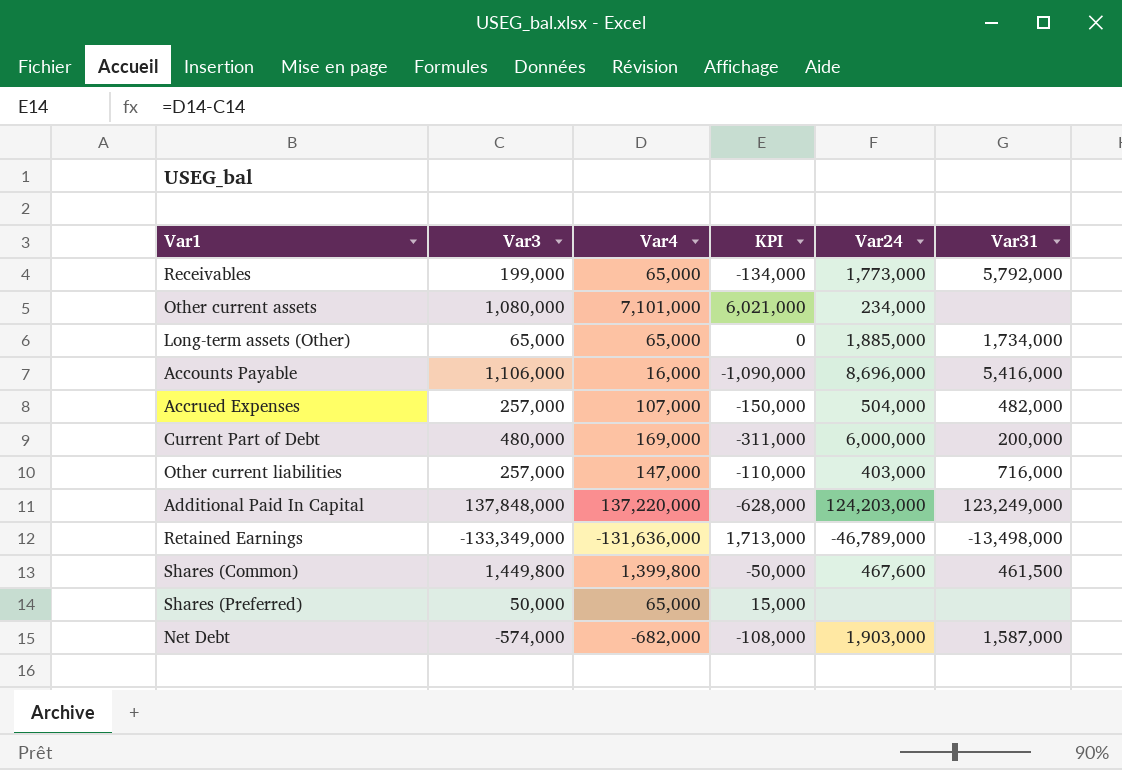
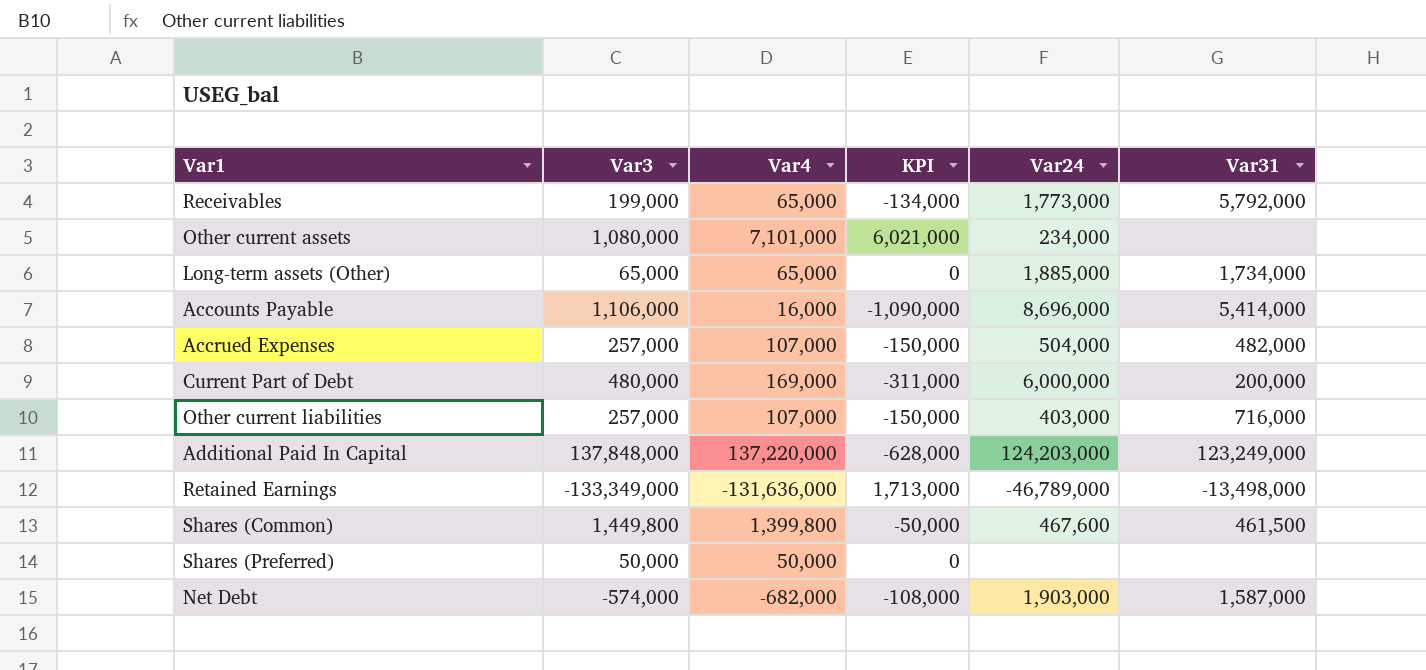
Accounts Payable | Var31: 5,416,000 -> 5,414,000
Other current liabilities | Var4: 147,000 -> 107,000
Other current liabilities | KPI: -110,000 -> -150,000
Shares (Preferred) | Var4: 65,000 -> 50,000
Shares (Preferred) | KPI: 15,000 -> 0

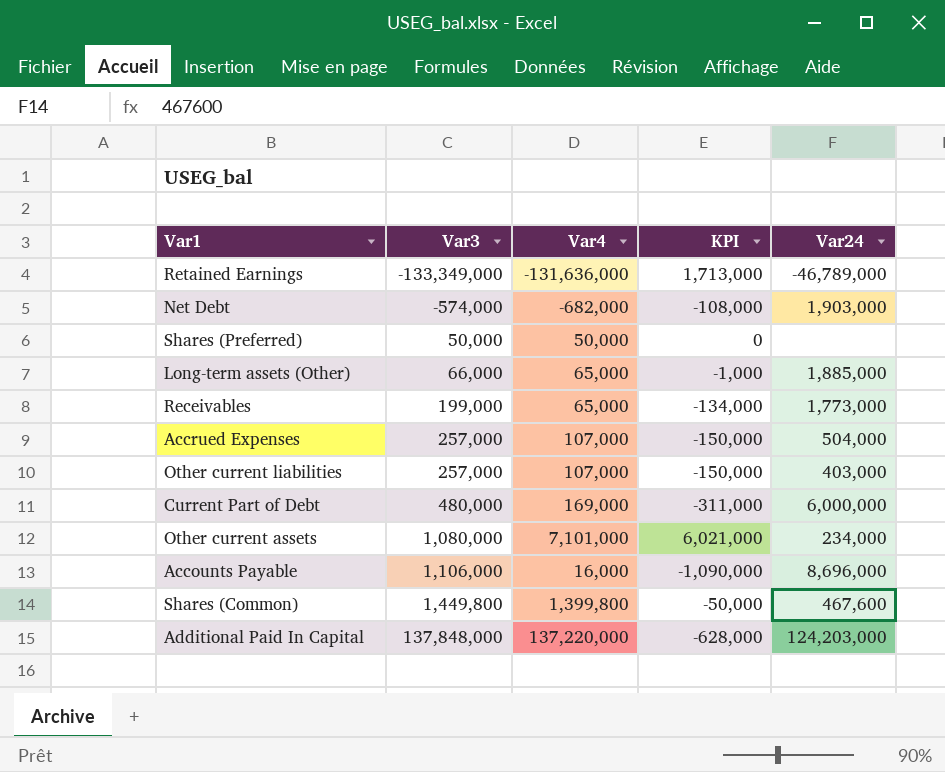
row order: none -> Var3 ascending
column Var31 | position: 6 -> none
Long-term assets (Other) | Var3: 65,000 -> 66,000
Long-term assets (Other) | KPI: 0 -> -1,000

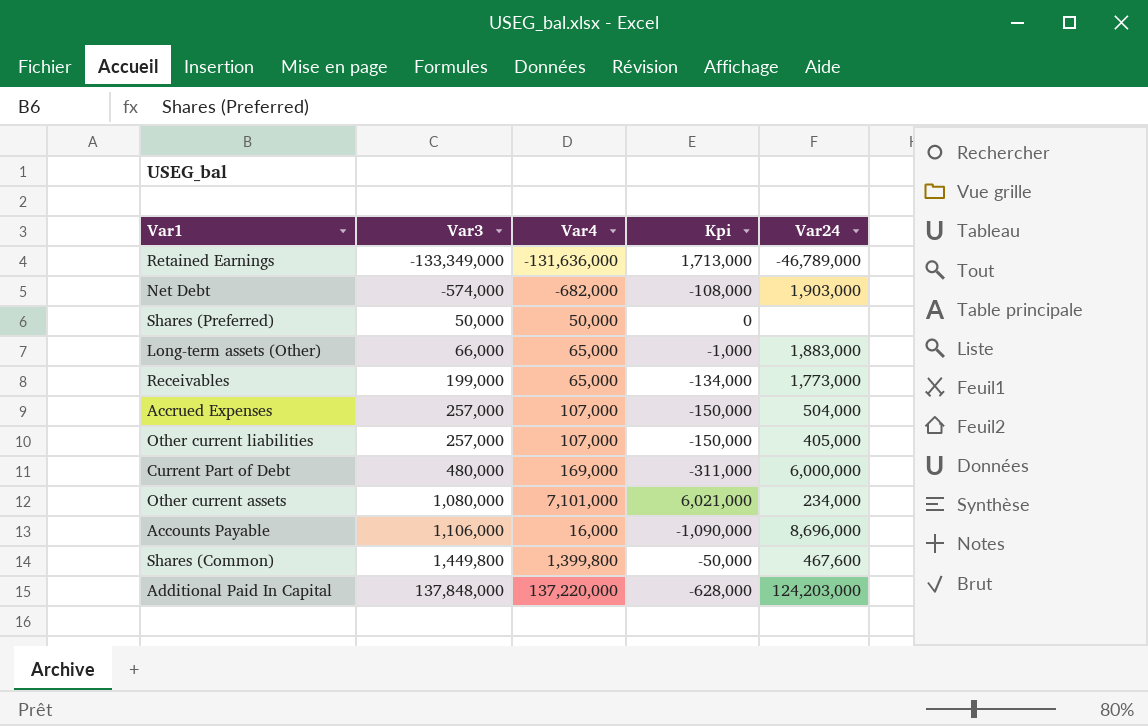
column name: KPI -> Kpi
Long-term assets (Other) | Var24: 1,885,000 -> 1,883,000
Other current liabilities | Var24: 403,000 -> 405,000

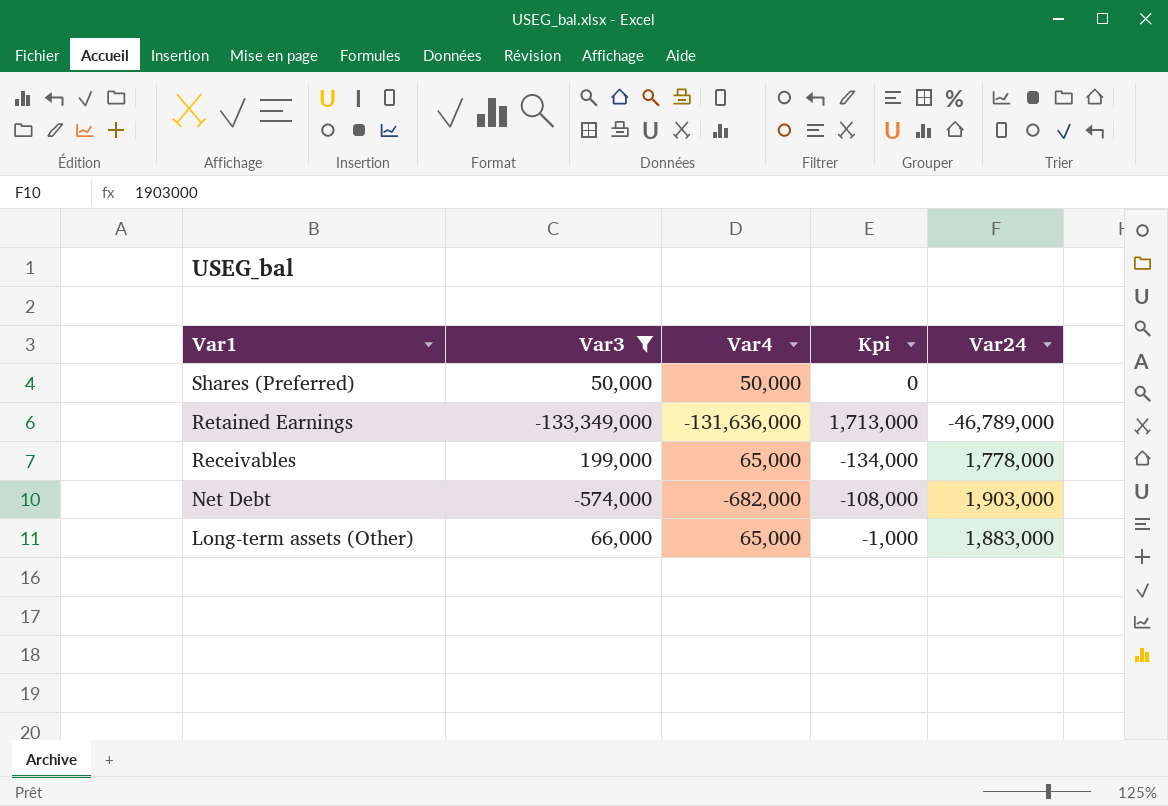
filter: none -> Var3 <= 199,000
row order: Var3 ascending -> Var1 descending
Receivables | Var24: 1,773,000 -> 1,778,000

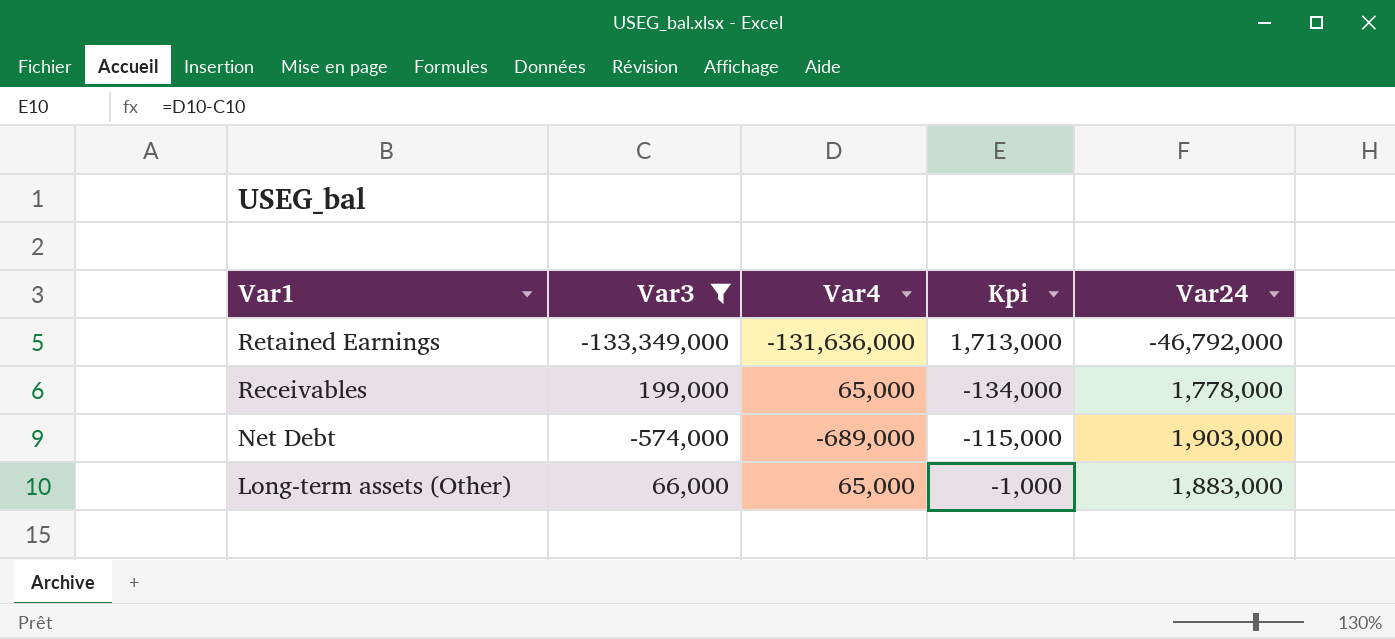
row Shares (Preferred): 50,000 | 50,000 | 0 | none -> none
Retained Earnings | Var24: -46,789,000 -> -46,792,000
Net Debt | Var4: -682,000 -> -689,000
Net Debt | Kpi: -108,000 -> -115,000

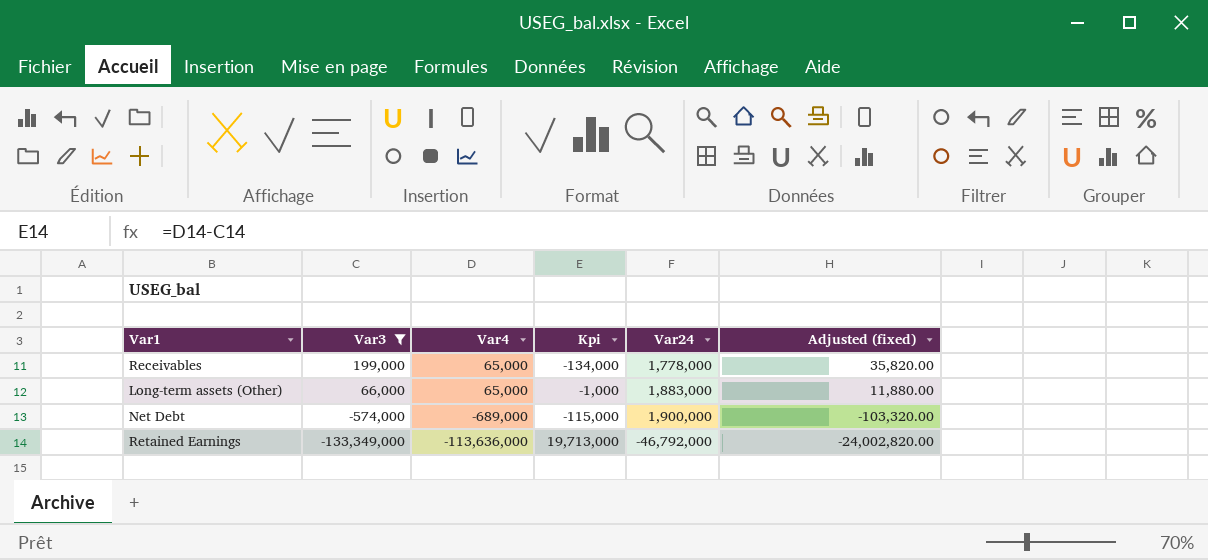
row order: Var1 descending -> Var3 descending
column Adjusted (fixed) | formula: none -> [Var3] * 0.18
Net Debt | Var24: 1,903,000 -> 1,900,000
Retained Earnings | Var4: -131,636,000 -> -113,636,000
Retained Earnings | Kpi: 1,713,000 -> 19,713,000

